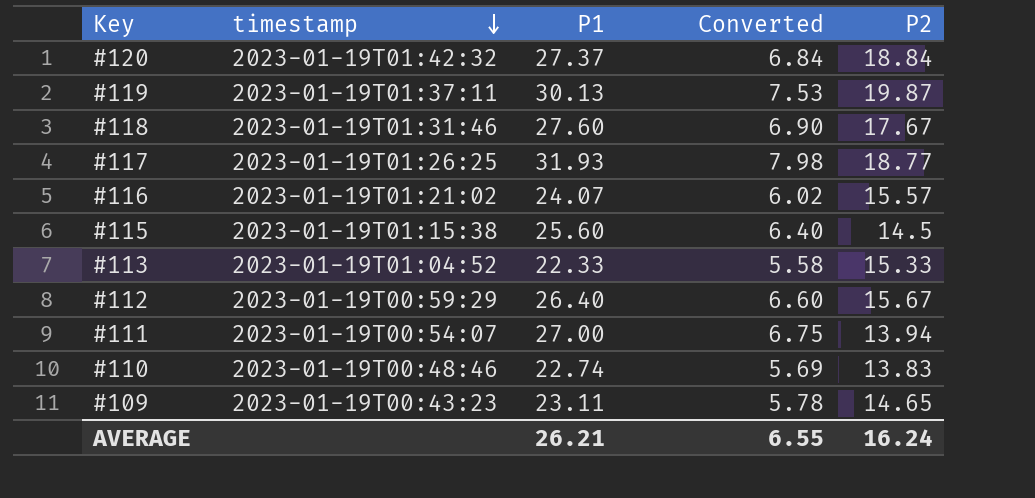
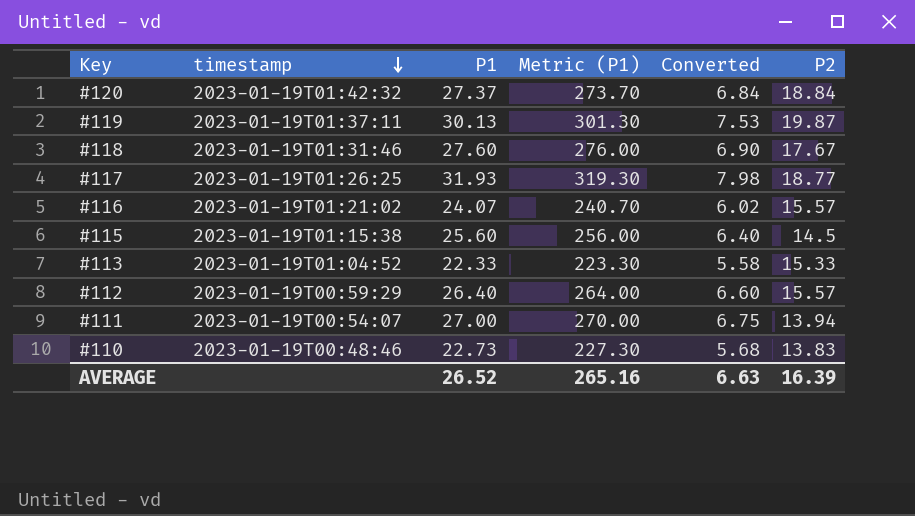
column Metric (P1) | formula: none -> [P1] * 10
row #109: 2023-01-19T00:43:23 | 23.11 | 5.78 | 14.65 -> none
#112 | P2: 15.67 -> 15.57
#110 | P1: 22.74 -> 22.73
#110 | Converted: 5.69 -> 5.68
AVERAGE | P1: 26.21 -> 26.52
AVERAGE | Converted: 6.55 -> 6.63
AVERAGE | P2: 16.24 -> 16.39

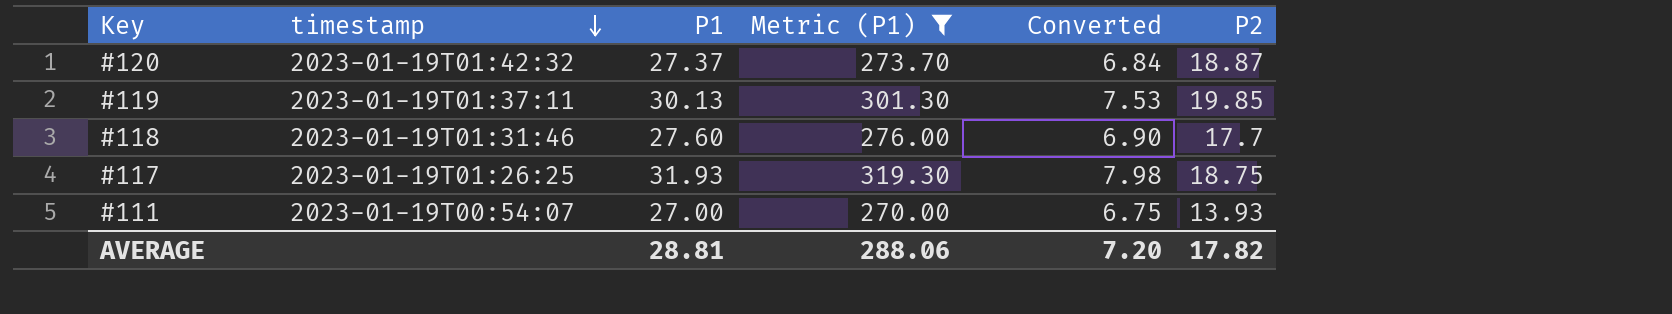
filter: none -> Metric (P1) >= 270.00
#120 | P2: 18.84 -> 18.87
#119 | P2: 19.87 -> 19.85
#118 | P2: 17.67 -> 17.7
#117 | P2: 18.77 -> 18.75
#111 | P2: 13.94 -> 13.93
AVERAGE | P1: 26.52 -> 28.81
AVERAGE | Metric (P1): 265.16 -> 288.06
AVERAGE | Converted: 6.63 -> 7.20
AVERAGE | P2: 16.39 -> 17.82

